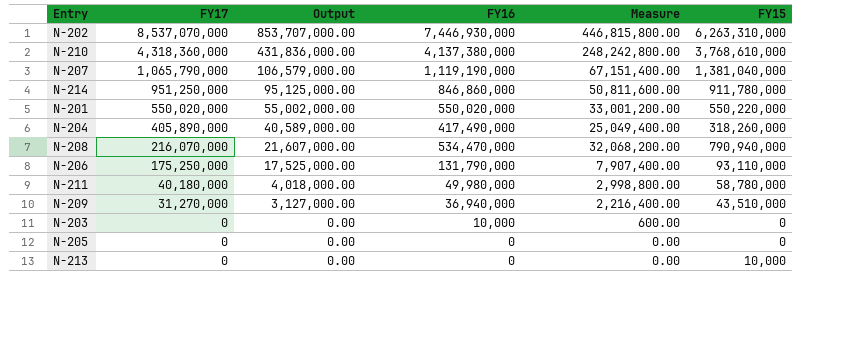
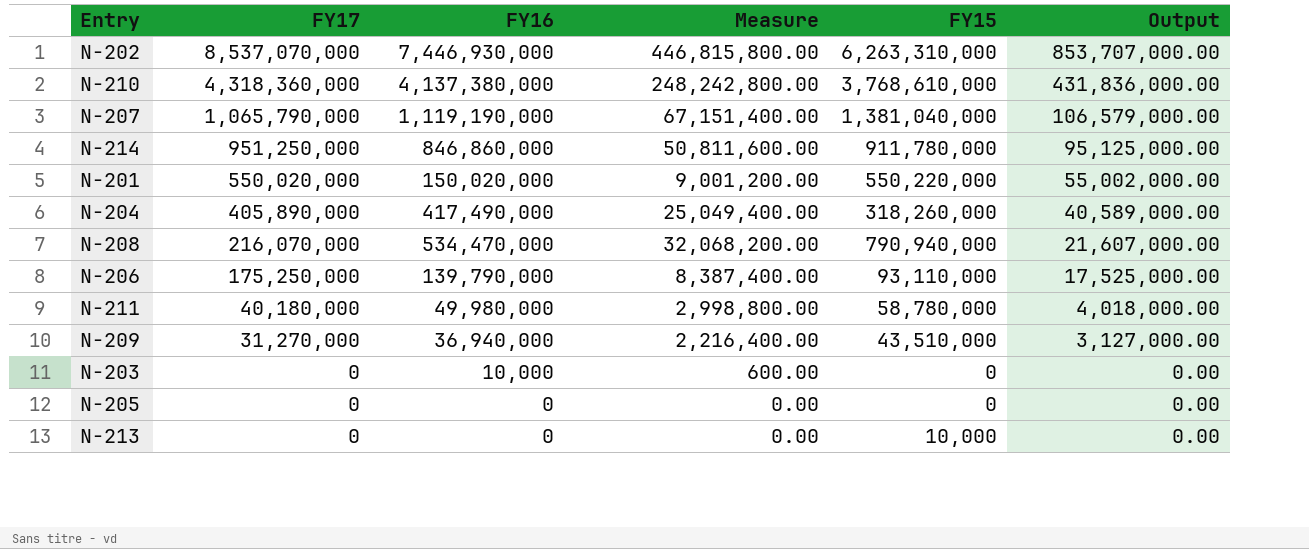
column Output | position: 3 -> 6
N-201 | FY16: 550,020,000 -> 150,020,000
N-201 | Measure: 33,001,200.00 -> 9,001,200.00
N-206 | FY16: 131,790,000 -> 139,790,000
N-206 | Measure: 7,907,400.00 -> 8,387,400.00

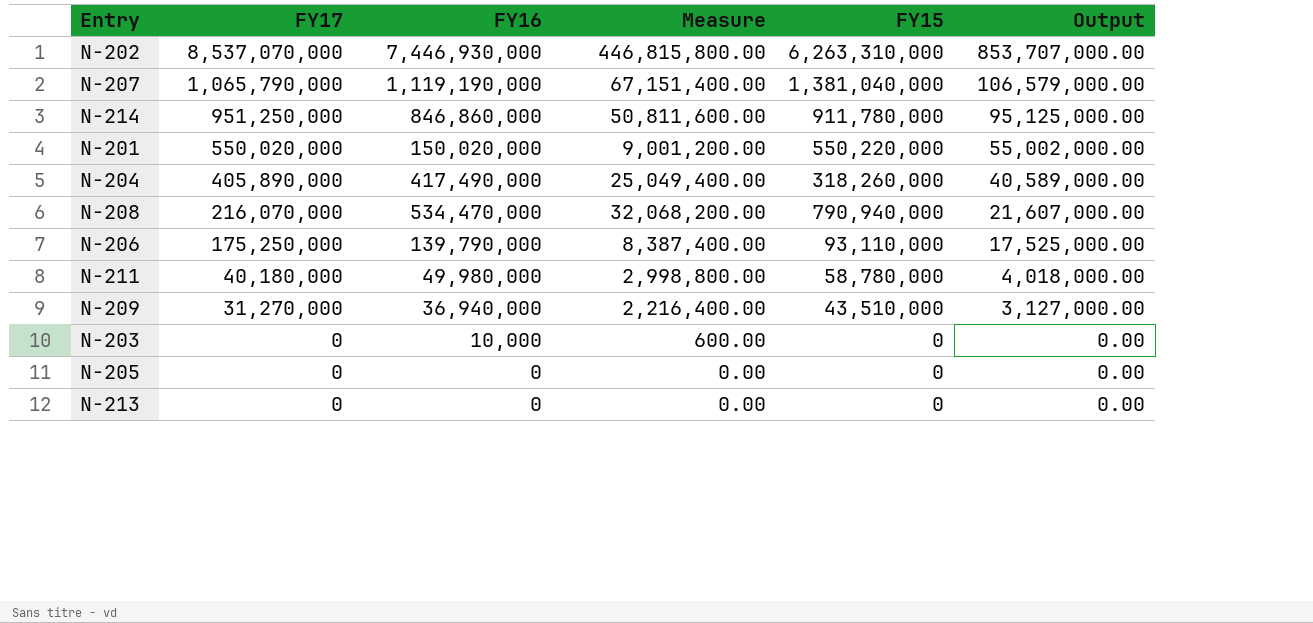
row N-210: 4,318,360,000 | 4,137,380,000 | 248,242,800.00 | 3,768,610,000 | 431,836,000.00 -> none
N-213 | FY15: 10,000 -> 0

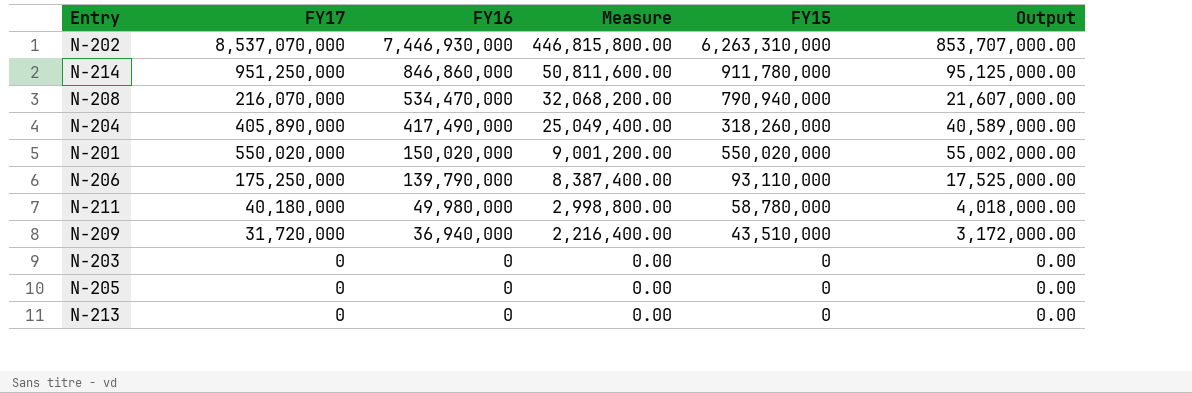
row order: FY17 descending -> FY16 descending
row N-207: 1,065,790,000 | 1,119,190,000 | 67,151,400.00 | 1,381,040,000 | 106,579,000.00 -> none
N-201 | FY15: 550,220,000 -> 550,020,000
N-209 | FY17: 31,270,000 -> 31,720,000
N-209 | Output: 3,127,000.00 -> 3,172,000.00
N-203 | FY16: 10,000 -> 0
N-203 | Measure: 600.00 -> 0.00

